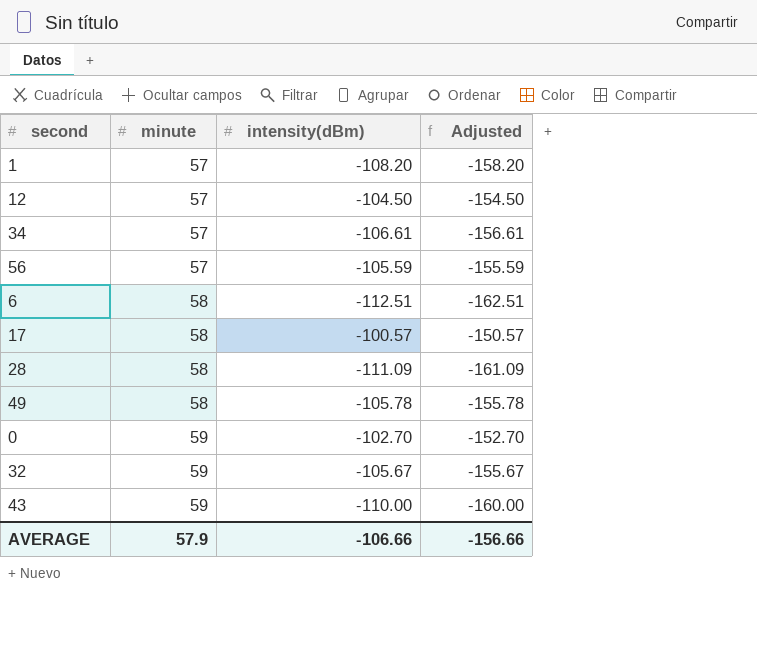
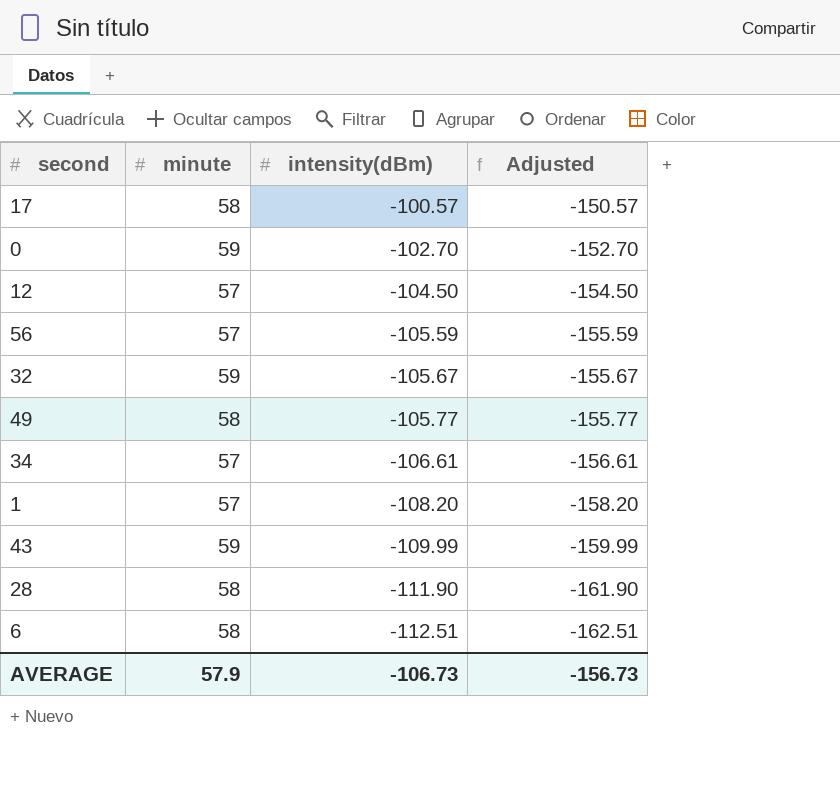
row order: minute ascending -> intensity(dBm) descending
49 | intensity(dBm): -105.78 -> -105.77
49 | Adjusted: -155.78 -> -155.77
43 | intensity(dBm): -110.00 -> -109.99
43 | Adjusted: -160.00 -> -159.99
28 | intensity(dBm): -111.09 -> -111.90
28 | Adjusted: -161.09 -> -161.90
AVERAGE | intensity(dBm): -106.66 -> -106.73
AVERAGE | Adjusted: -156.66 -> -156.73

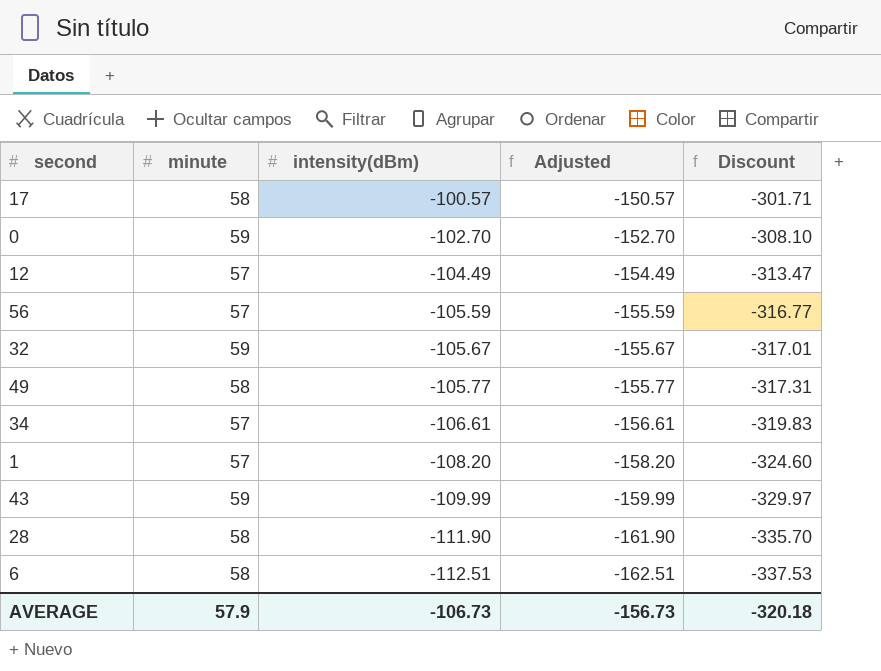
column Discount | formula: none -> [intensity(dBm)] * 3
12 | intensity(dBm): -104.50 -> -104.49
12 | Adjusted: -154.50 -> -154.49

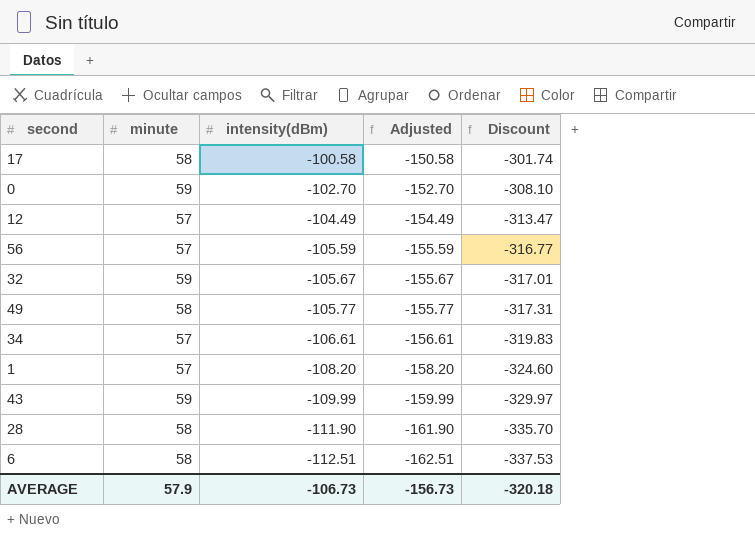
17 | intensity(dBm): -100.57 -> -100.58
17 | Adjusted: -150.57 -> -150.58
17 | Discount: -301.71 -> -301.74

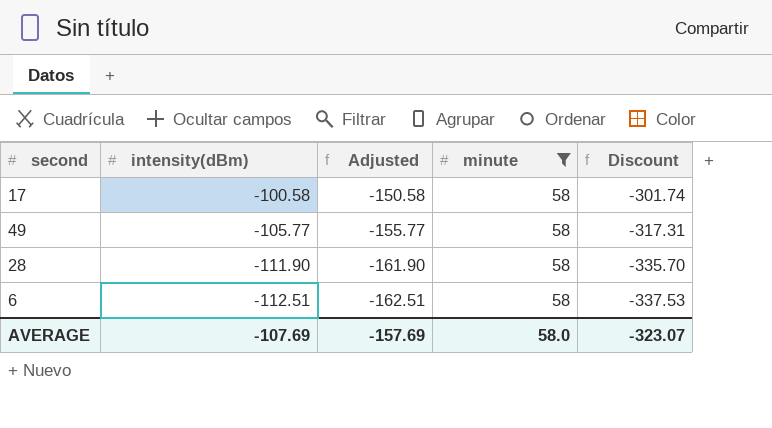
filter: none -> minute = 58
column minute | position: 2 -> 4
AVERAGE | intensity(dBm): -106.73 -> -107.69
AVERAGE | Adjusted: -156.73 -> -157.69
AVERAGE | minute: 57.9 -> 58.0
AVERAGE | Discount: -320.18 -> -323.07

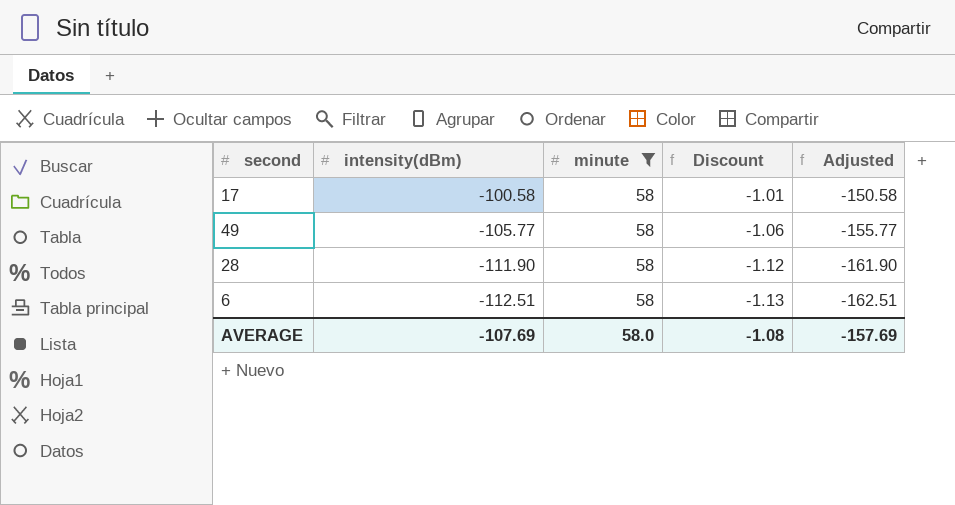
column Discount | formula: [intensity(dBm)] * 3 -> [intensity(dBm)] * 0.01
column Adjusted | position: 3 -> 5
AVERAGE | Discount: -323.07 -> -1.08

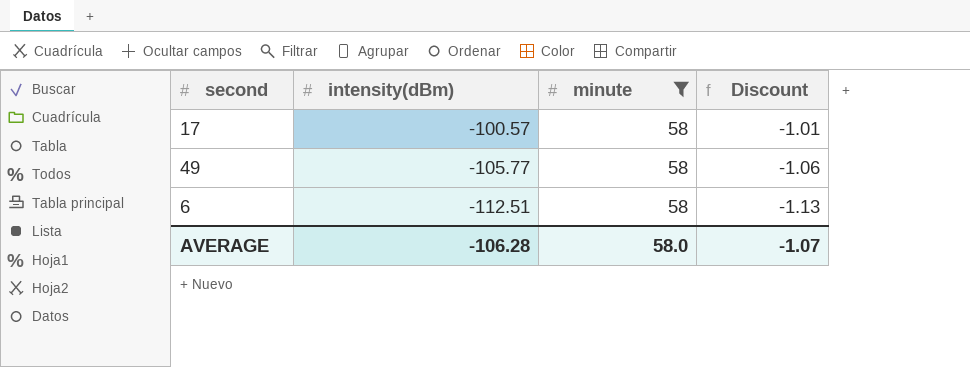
column Adjusted | formula: [intensity(dBm)] - 50 -> none
row 28: -111.90 | 58 | -1.12 | -161.90 -> none
17 | intensity(dBm): -100.58 -> -100.57
AVERAGE | intensity(dBm): -107.69 -> -106.28
AVERAGE | Discount: -1.08 -> -1.07

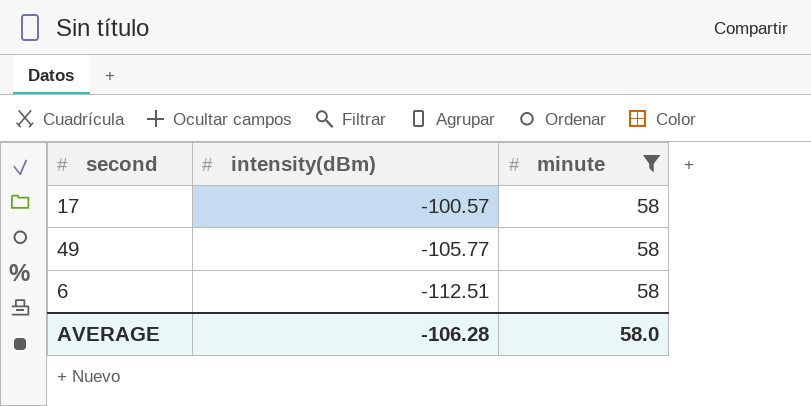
column Discount | formula: [intensity(dBm)] * 0.01 -> none

